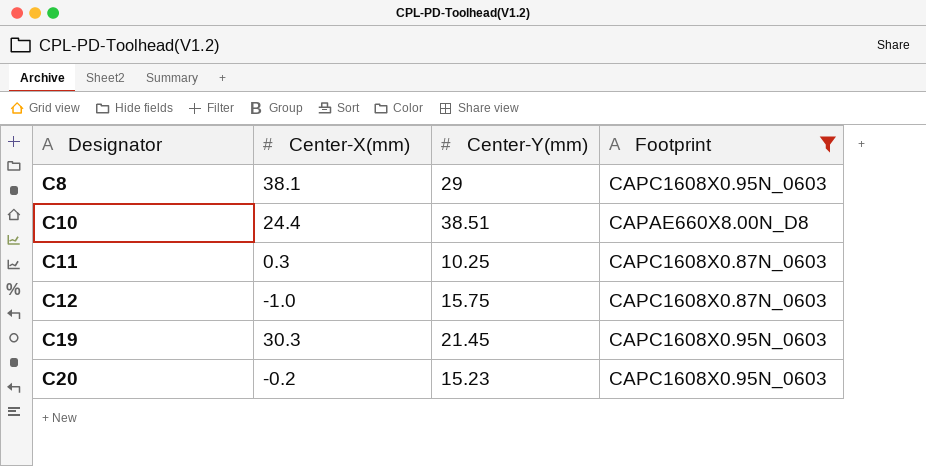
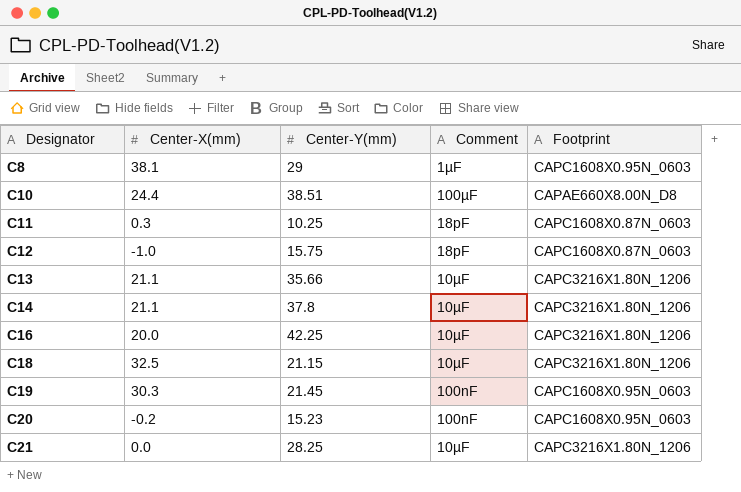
filter: Footprint != CAPC3216X1.80N_1206 -> none
column Comment | position: none -> 4

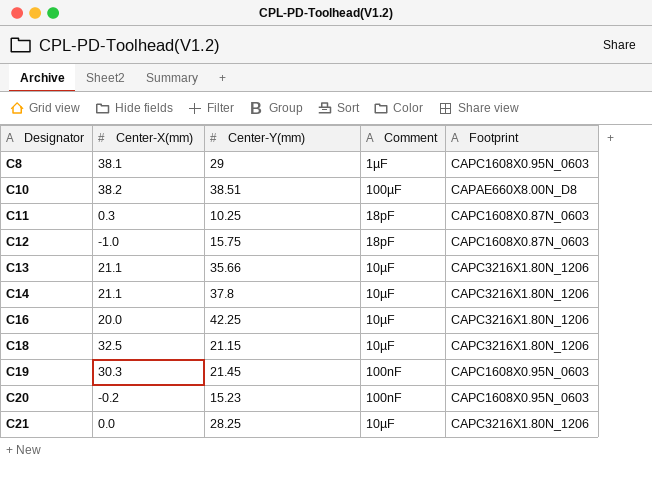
C10 | Center-X(mm): 24.4 -> 38.2

